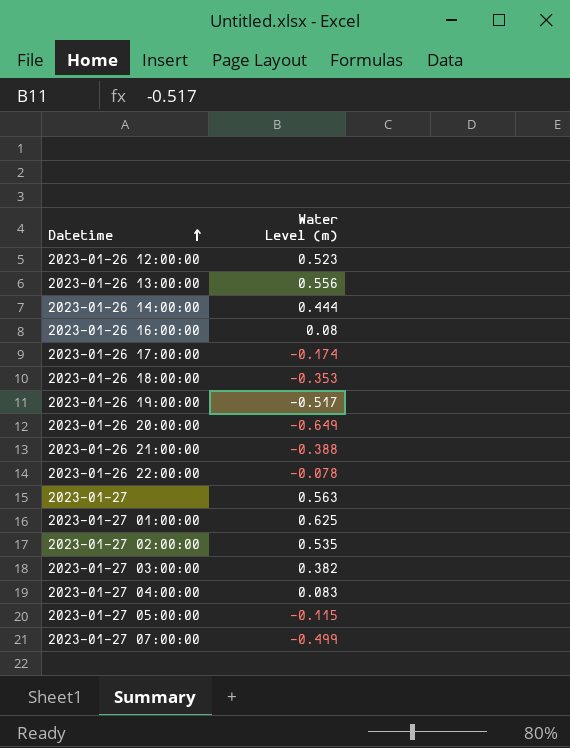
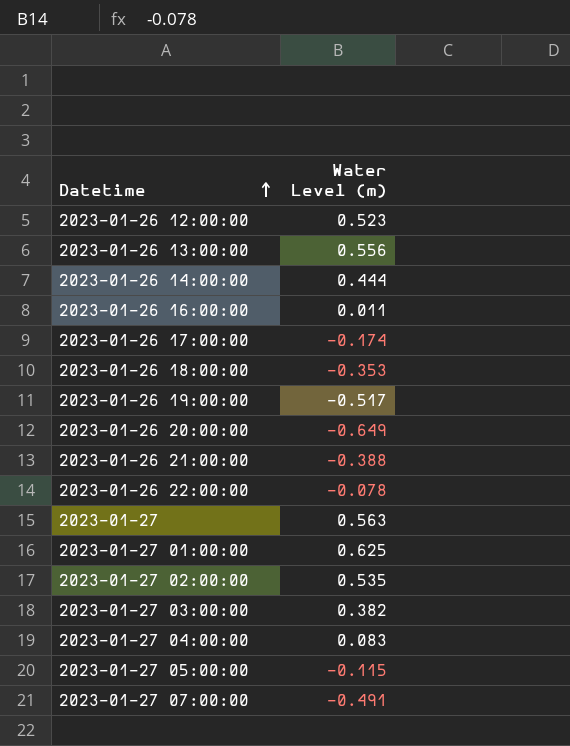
2023-01-26 16:00:00 | Water Level (m): 0.08 -> 0.011
2023-01-27 07:00:00 | Water Level (m): -0.499 -> -0.491

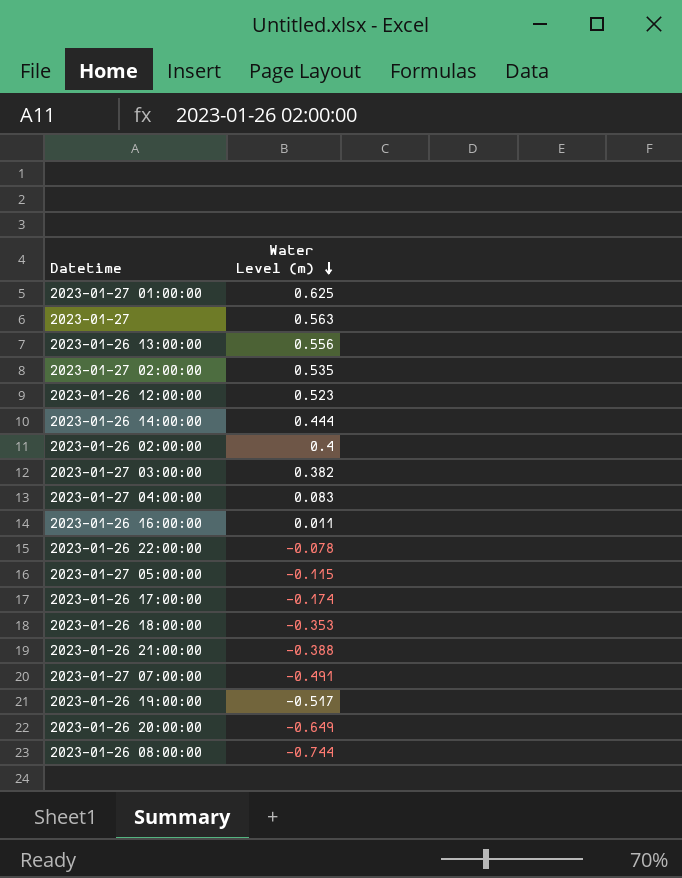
row order: Datetime ascending -> Water Level (m) descending
row 2023-01-26 02:00:00: none -> 0.4
row 2023-01-26 08:00:00: none -> -0.744

